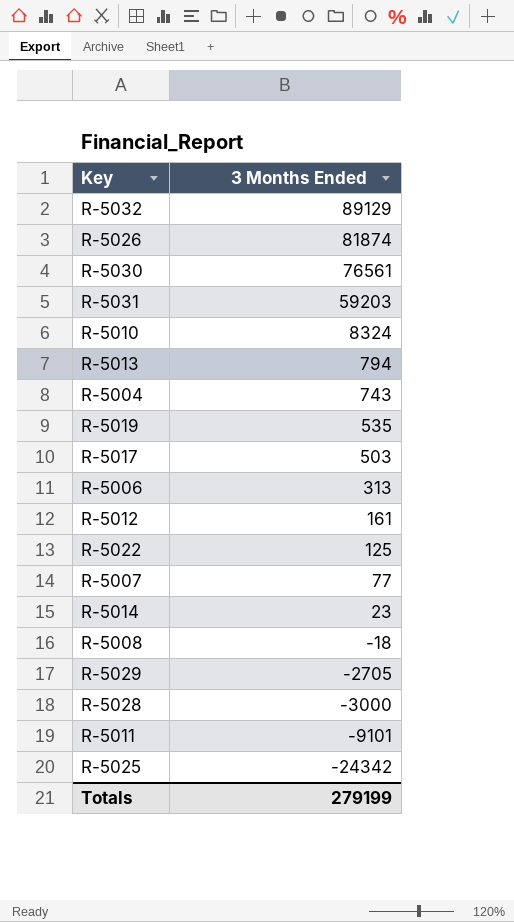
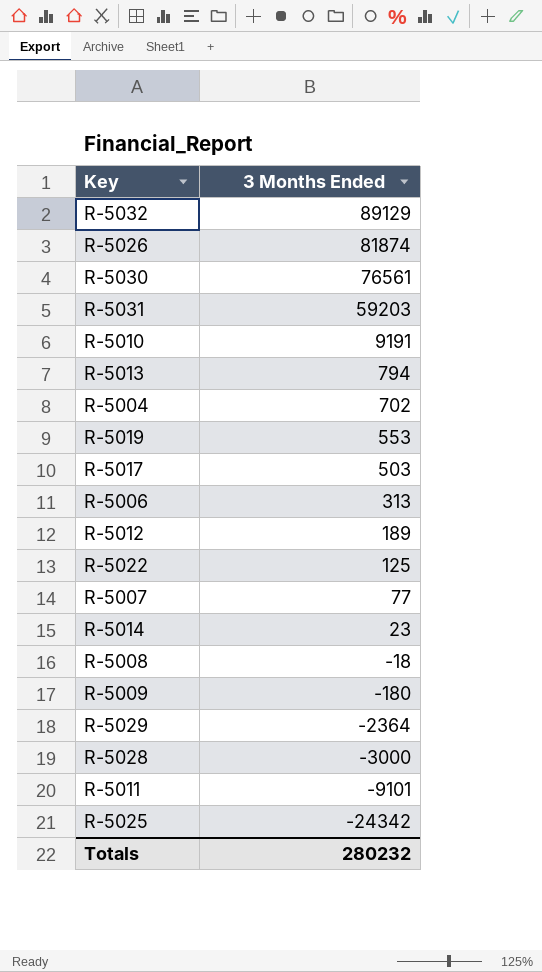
R-5010 | 3 Months Ended: 8324 -> 9191
R-5004 | 3 Months Ended: 743 -> 702
R-5019 | 3 Months Ended: 535 -> 553
R-5012 | 3 Months Ended: 161 -> 189
row R-5009: none -> -180
R-5029 | 3 Months Ended: -2705 -> -2364
Totals | 3 Months Ended: 279199 -> 280232

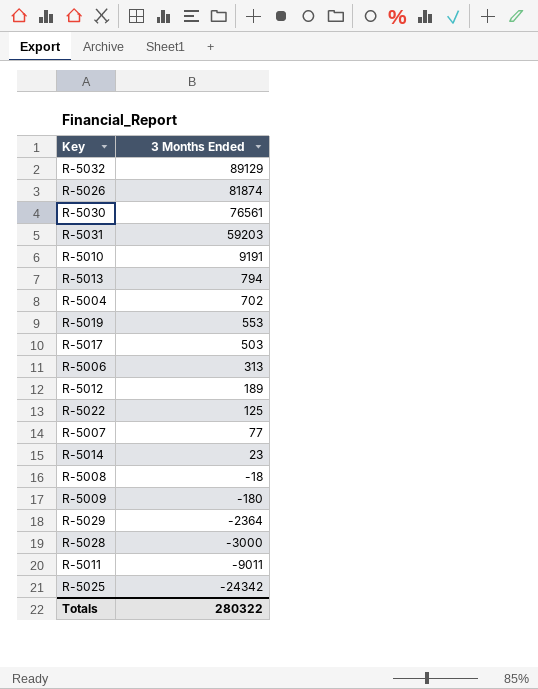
R-5011 | 3 Months Ended: -9101 -> -9011
Totals | 3 Months Ended: 280232 -> 280322

